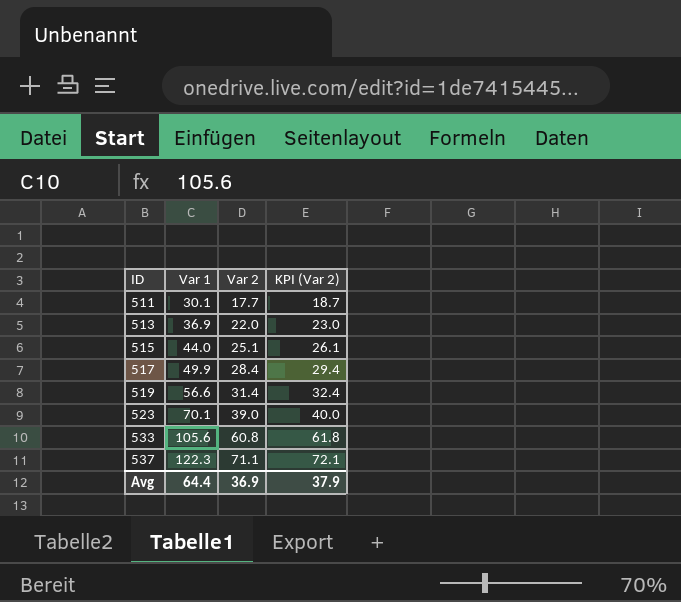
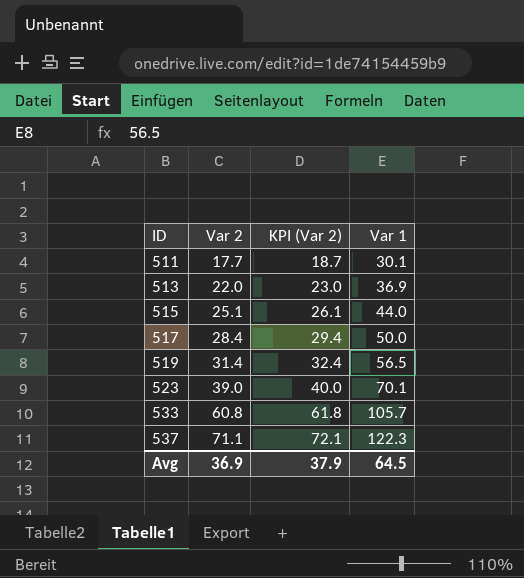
column Var 1 | position: 2 -> 4
517 | Var 1: 49.9 -> 50.0
519 | Var 1: 56.6 -> 56.5
533 | Var 1: 105.6 -> 105.7
Avg | Var 1: 64.4 -> 64.5

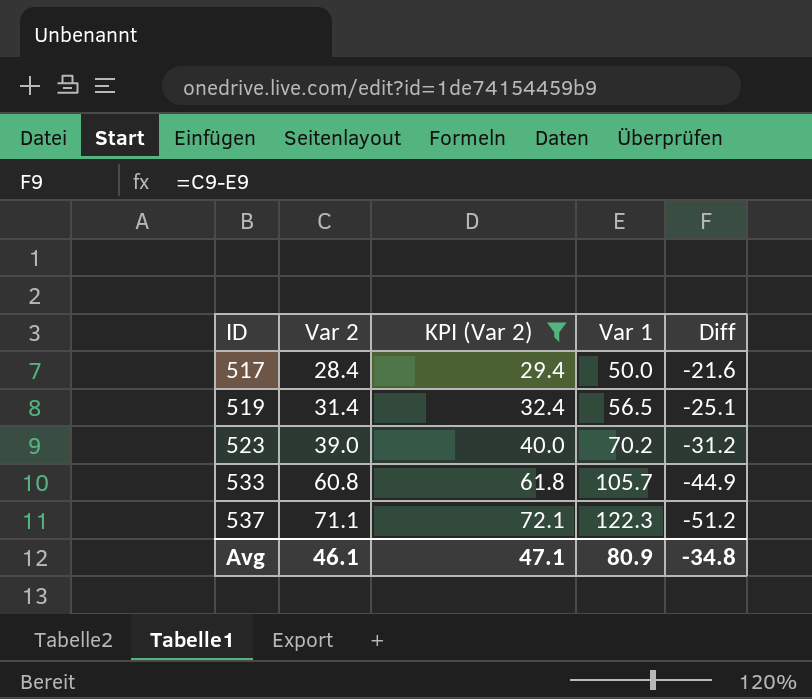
filter: none -> KPI (Var 2) >= 29.4
column Diff | formula: none -> [Var 2] - [Var 1]
523 | Var 1: 70.1 -> 70.2
Avg | Var 2: 36.9 -> 46.1
Avg | KPI (Var 2): 37.9 -> 47.1
Avg | Var 1: 64.5 -> 80.9

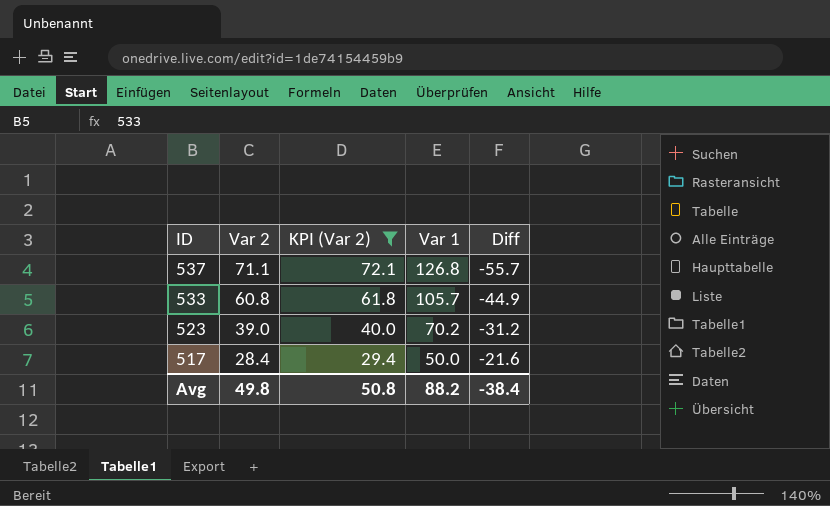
row order: ID ascending -> ID descending
row 519: 31.4 | 32.4 | 56.5 | -25.1 -> none
537 | Var 1: 122.3 -> 126.8
537 | Diff: -51.2 -> -55.7
Avg | Var 2: 46.1 -> 49.8
Avg | KPI (Var 2): 47.1 -> 50.8
Avg | Var 1: 80.9 -> 88.2
Avg | Diff: -34.8 -> -38.4

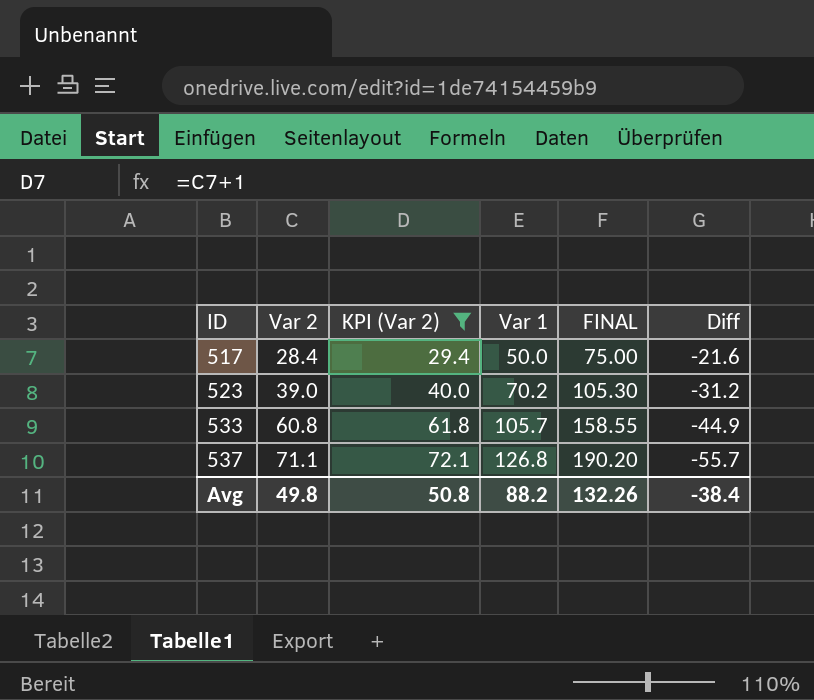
row order: ID descending -> ID ascending
column FINAL | formula: none -> [Var 1] * 1.5

